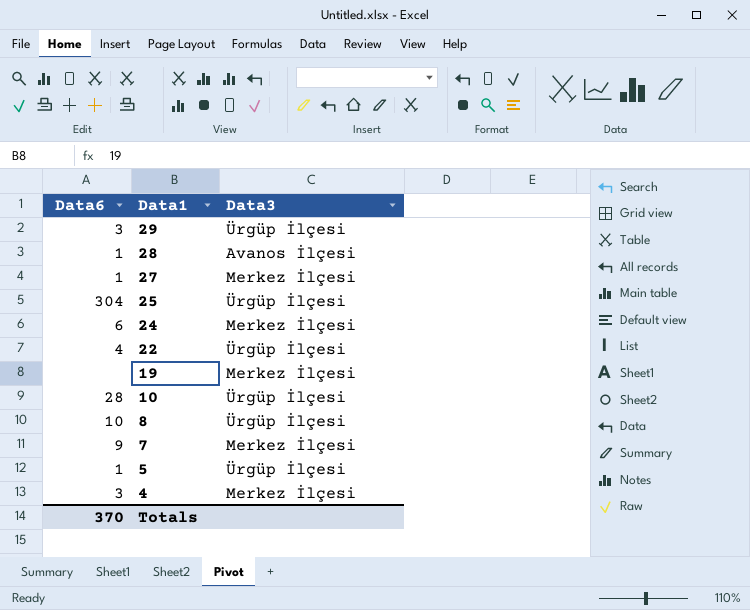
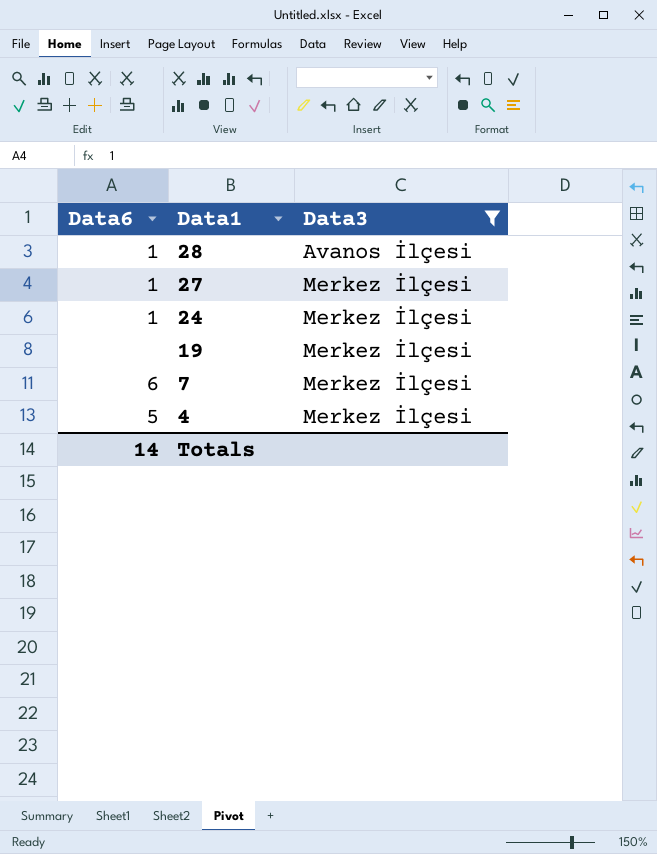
filter: none -> Data3 != Ürgüp İlçesi
24 | Data6: 6 -> 1
7 | Data6: 9 -> 6
4 | Data6: 3 -> 5
Totals | Data6: 370 -> 14

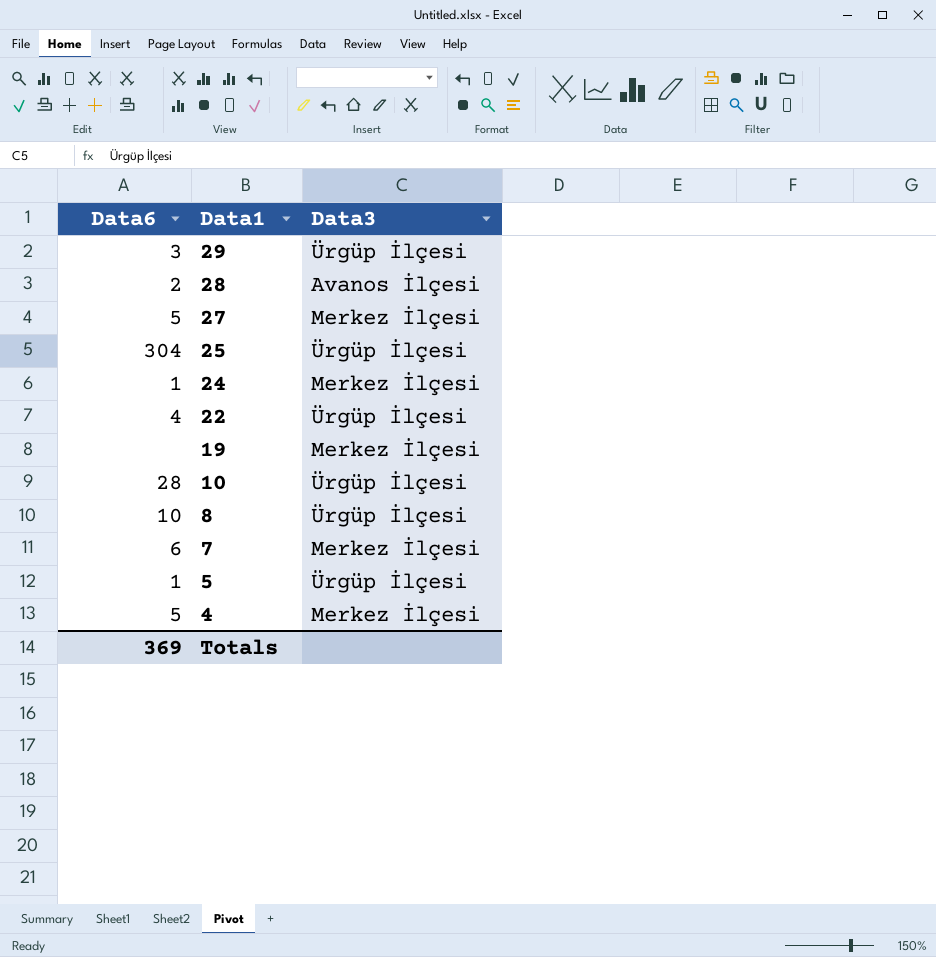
filter: Data3 != Ürgüp İlçesi -> none
28 | Data6: 1 -> 2
27 | Data6: 1 -> 5
Totals | Data6: 14 -> 369

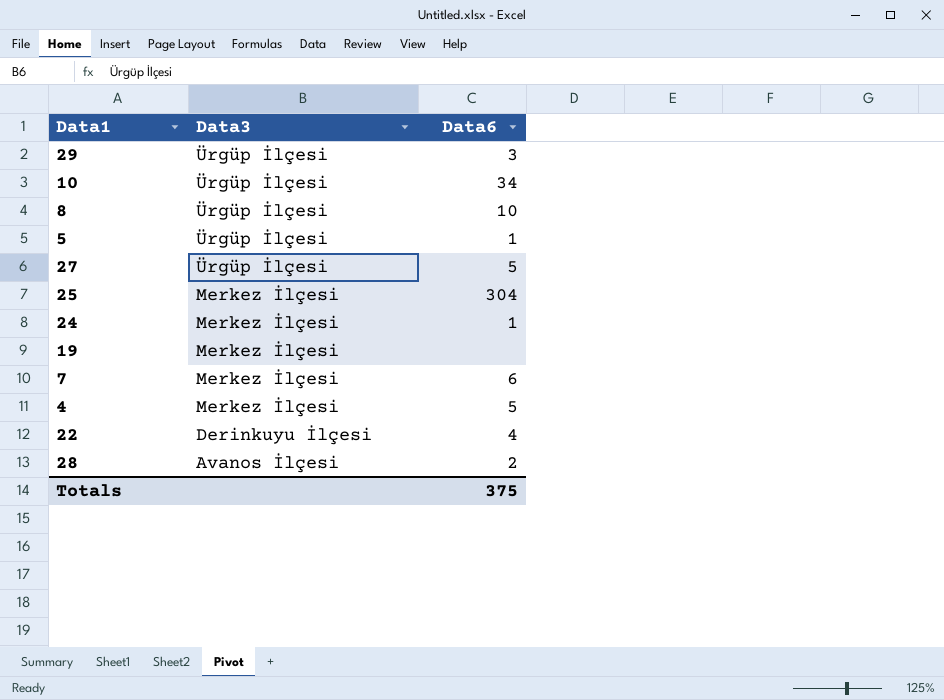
row order: Data1 descending -> Data3 descending
column Data6 | position: 1 -> 3
10 | Data6: 28 -> 34
27 | Data3: Merkez İlçesi -> Ürgüp İlçesi
25 | Data3: Ürgüp İlçesi -> Merkez İlçesi
22 | Data3: Ürgüp İlçesi -> Derinkuyu İlçesi
Totals | Data6: 369 -> 375

